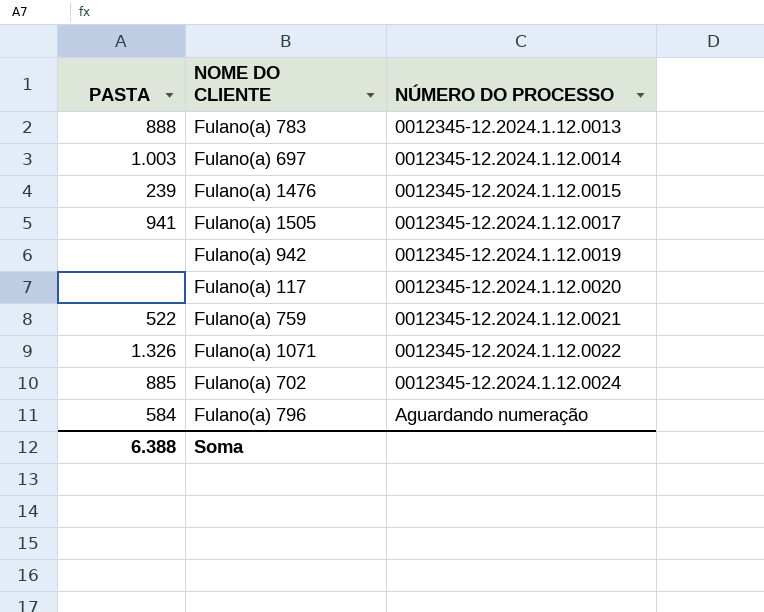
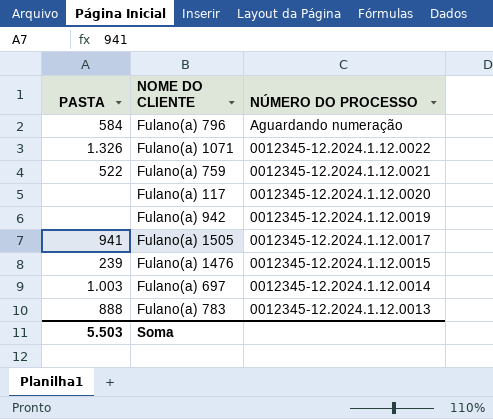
row order: NÚMERO DO PROCESSO ascending -> NÚMERO DO PROCESSO descending
row Fulano(a) 702: 885 | 0012345-12.2024.1.12.0024 -> none
Soma | PASTA: 6.388 -> 5.503

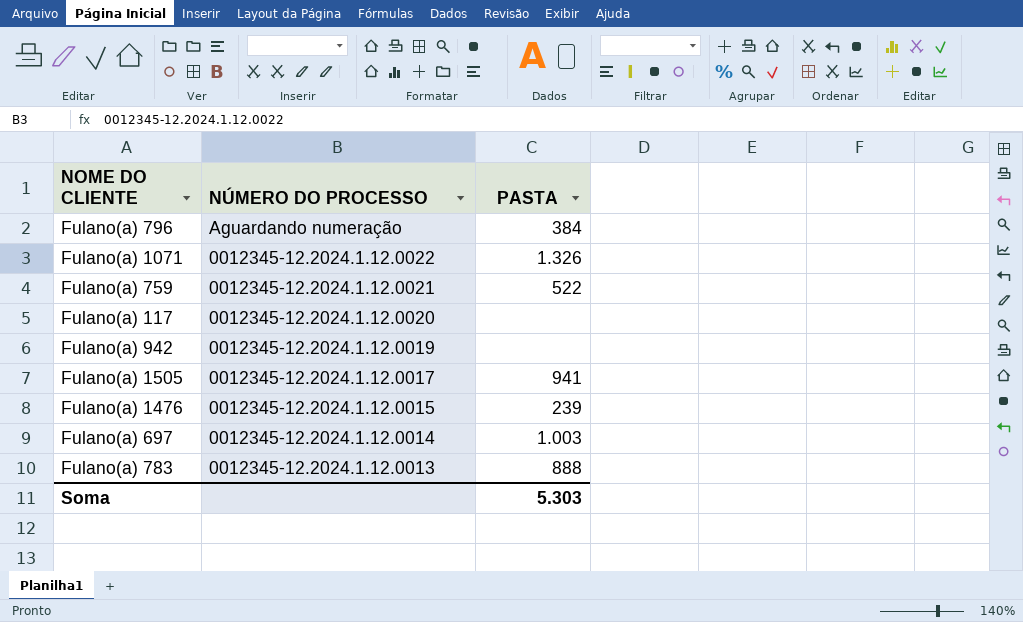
column PASTA | position: 1 -> 3
Fulano(a) 796 | PASTA: 584 -> 384
Soma | PASTA: 5.503 -> 5.303

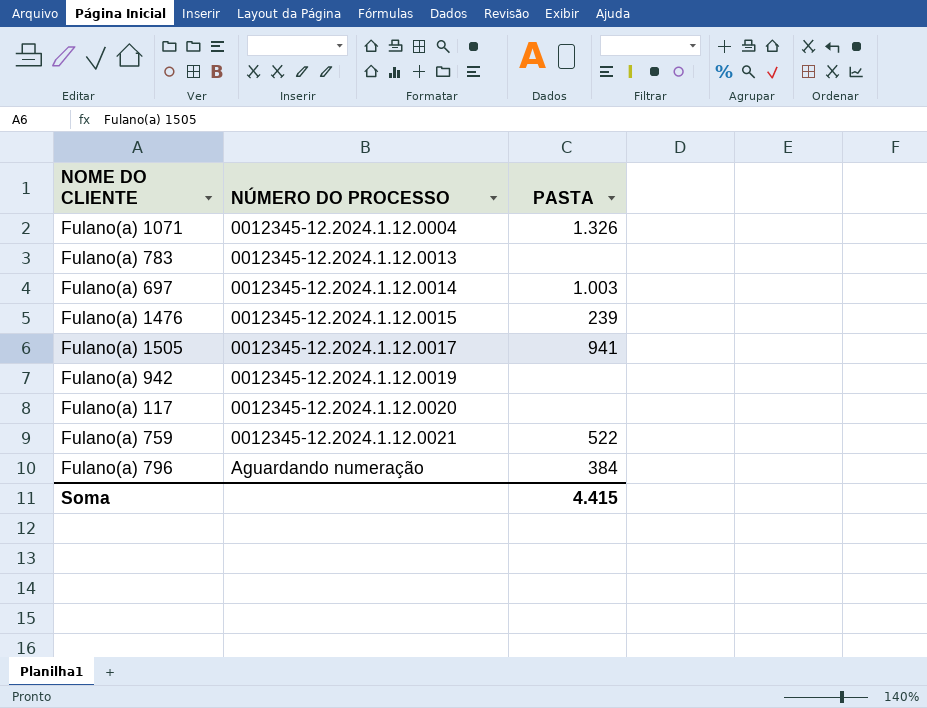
row order: NÚMERO DO PROCESSO descending -> NÚMERO DO PROCESSO ascending
Fulano(a) 1071 | NÚMERO DO PROCESSO: 0012345-12.2024.1.12.0022 -> 0012345-12.2024.1.12.0004
Fulano(a) 783 | PASTA: 888 -> none
Soma | PASTA: 5.303 -> 4.415

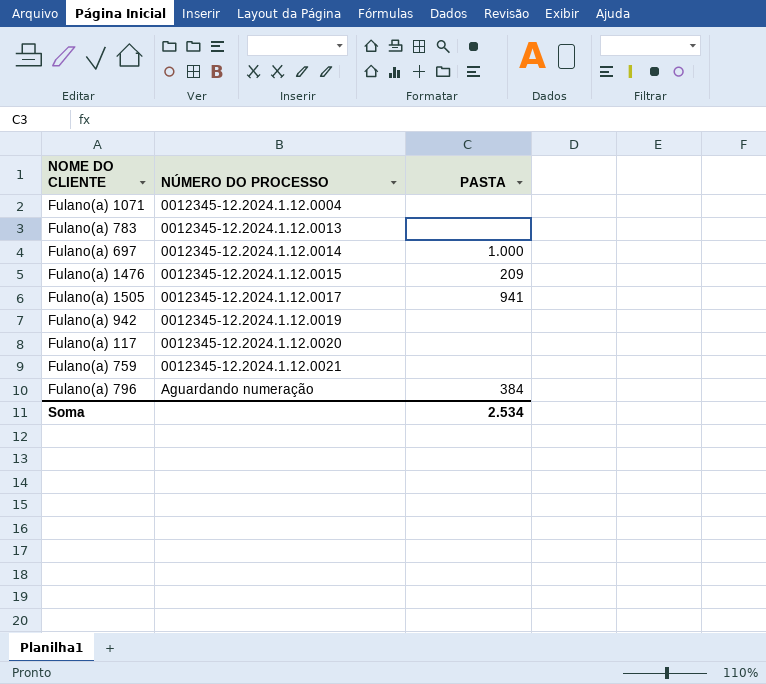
Fulano(a) 1071 | PASTA: 1.326 -> none
Fulano(a) 697 | PASTA: 1.003 -> 1.000
Fulano(a) 1476 | PASTA: 239 -> 209
Fulano(a) 759 | PASTA: 522 -> none
Soma | PASTA: 4.415 -> 2.534

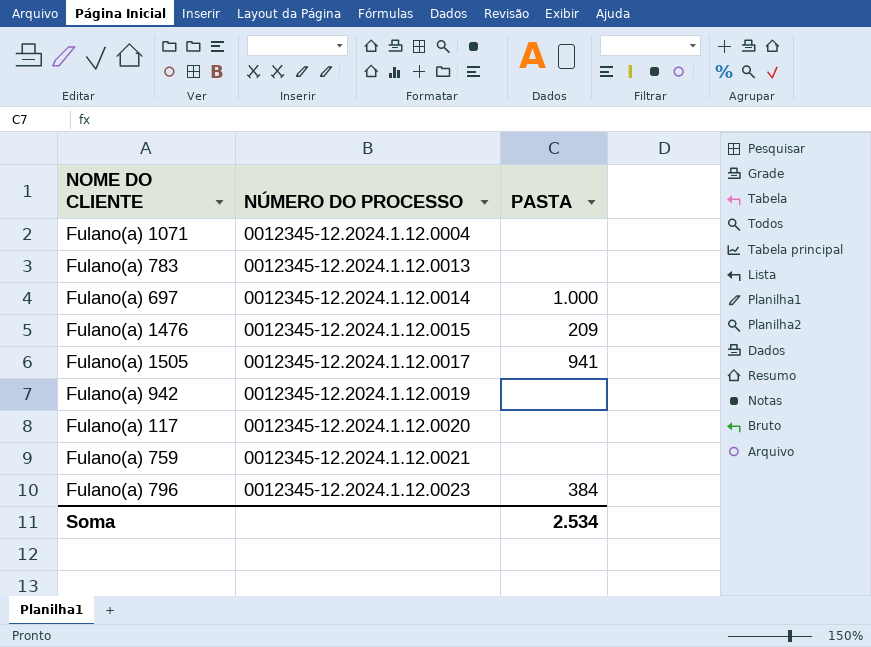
Fulano(a) 796 | NÚMERO DO PROCESSO: Aguardando numeração -> 0012345-12.2024.1.12.0023

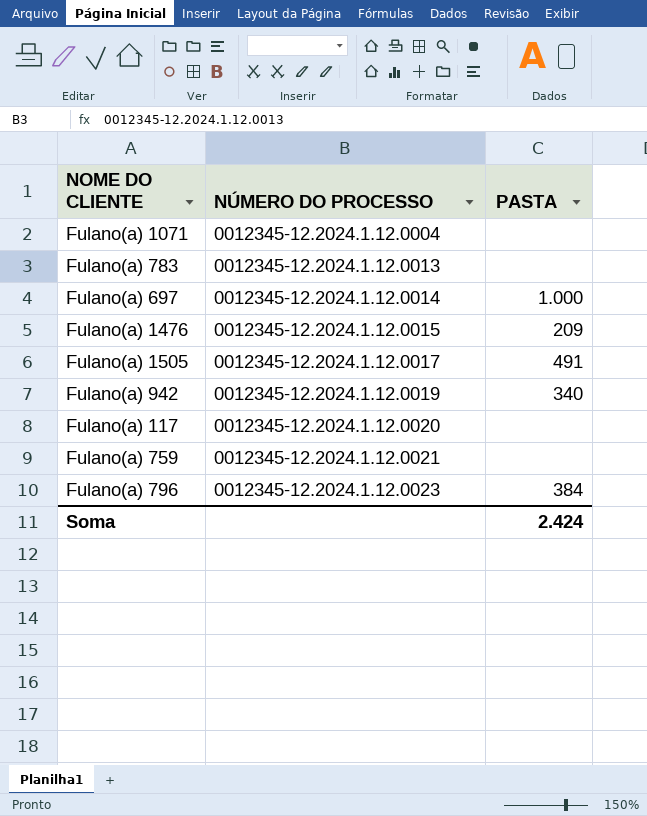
Fulano(a) 1505 | PASTA: 941 -> 491
Fulano(a) 942 | PASTA: none -> 340
Soma | PASTA: 2.534 -> 2.424

